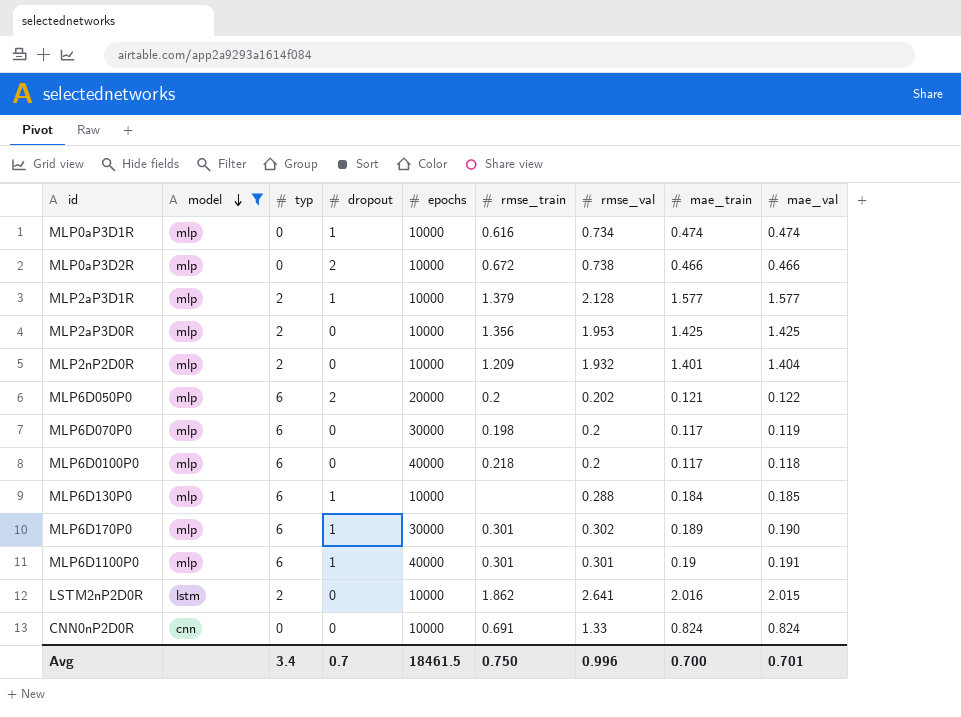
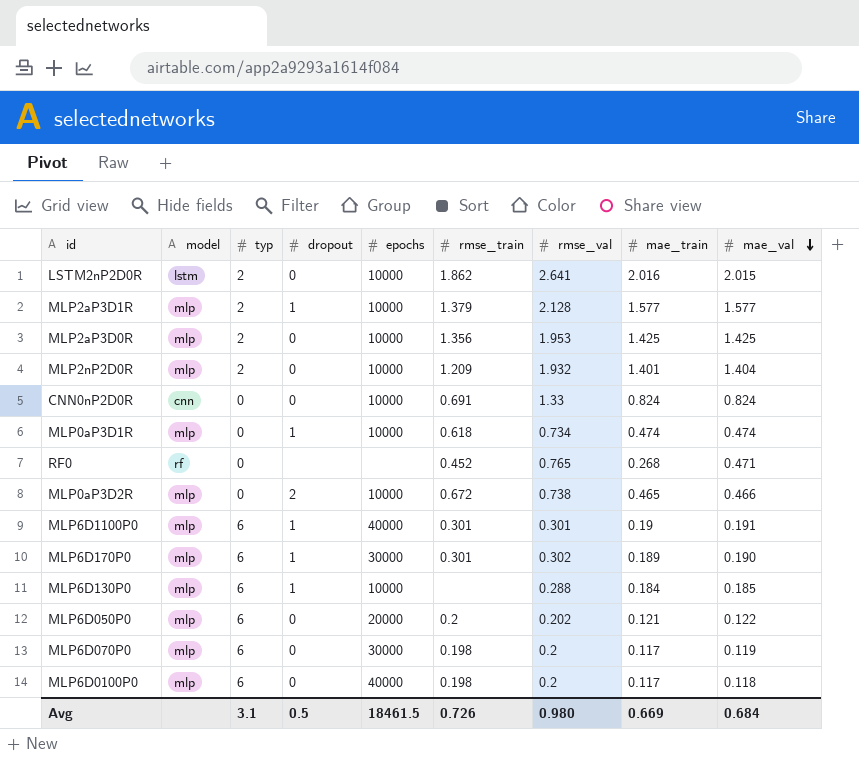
filter: model != rf -> none
row order: model descending -> mae_val descending
MLP0aP3D1R | rmse_train: 0.616 -> 0.618
MLP0aP3D2R | mae_train: 0.466 -> 0.465
MLP6D050P0 | dropout: 2 -> 0
MLP6D0100P0 | rmse_train: 0.218 -> 0.198
Avg | typ: 3.4 -> 3.1
Avg | dropout: 0.7 -> 0.5
Avg | rmse_train: 0.750 -> 0.726
Avg | rmse_val: 0.996 -> 0.980
Avg | mae_train: 0.700 -> 0.669
Avg | mae_val: 0.701 -> 0.684

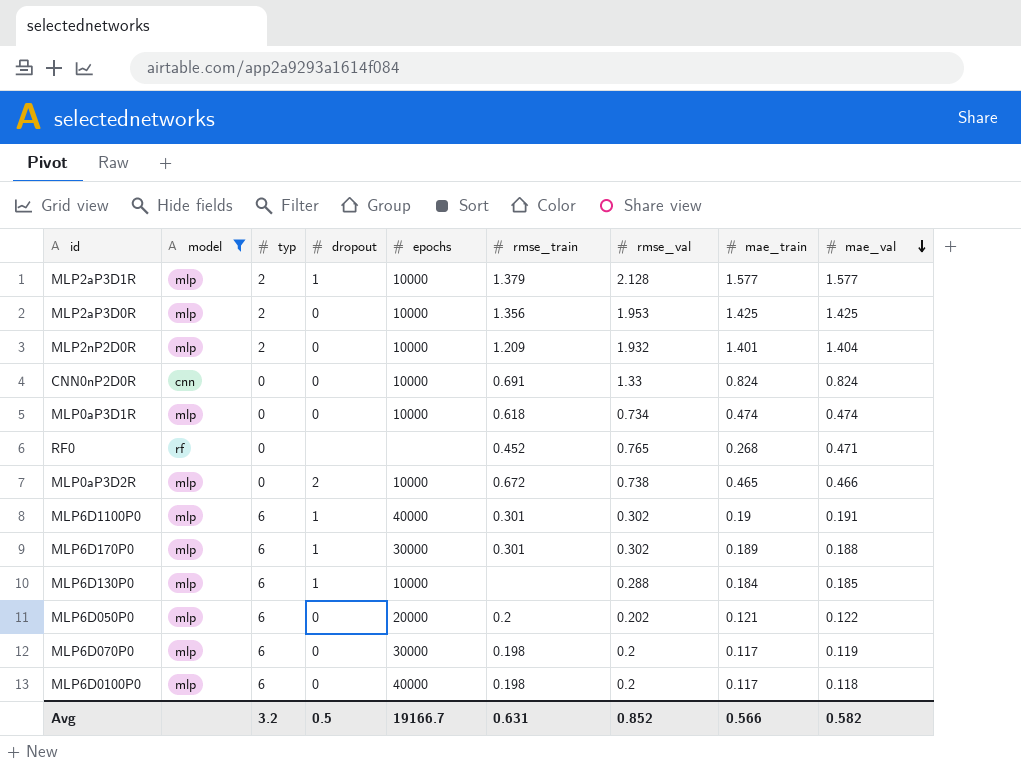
filter: none -> model != lstm
MLP0aP3D1R | dropout: 1 -> 0
MLP6D1100P0 | rmse_val: 0.301 -> 0.302
MLP6D170P0 | mae_val: 0.190 -> 0.188
Avg | typ: 3.1 -> 3.2
Avg | epochs: 18461.5 -> 19166.7
Avg | rmse_train: 0.726 -> 0.631
Avg | rmse_val: 0.980 -> 0.852
Avg | mae_train: 0.669 -> 0.566
Avg | mae_val: 0.684 -> 0.582

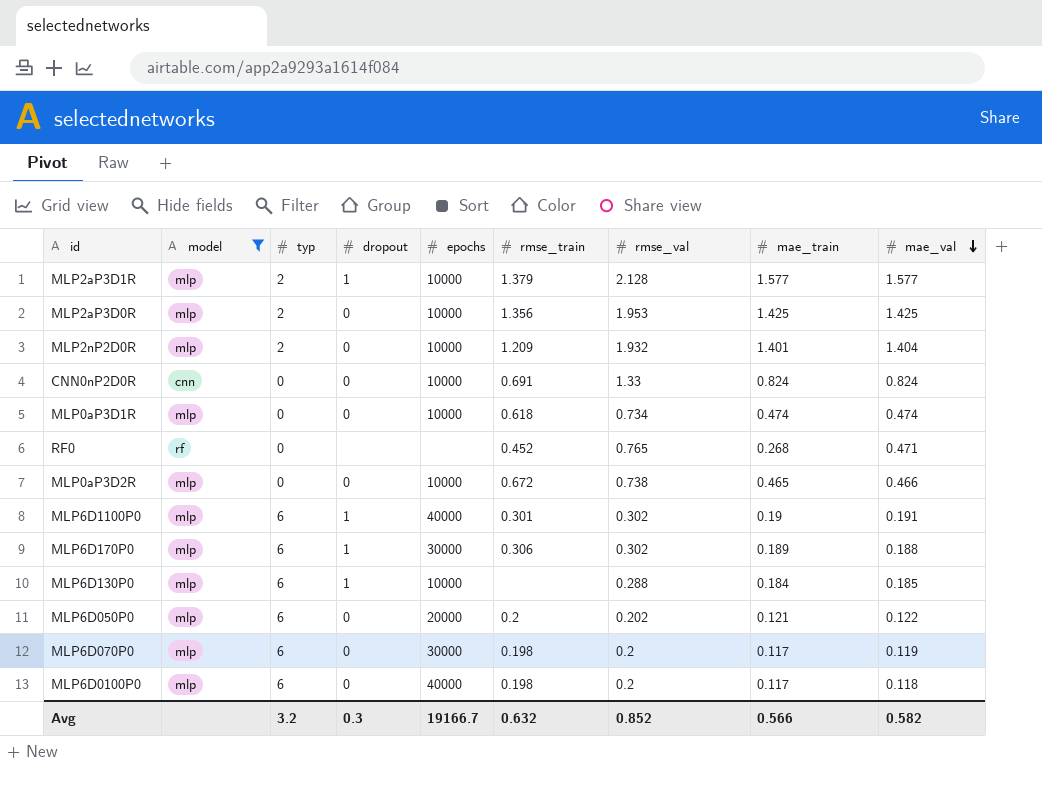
MLP0aP3D2R | dropout: 2 -> 0
MLP6D170P0 | rmse_train: 0.301 -> 0.306
Avg | dropout: 0.5 -> 0.3
Avg | rmse_train: 0.631 -> 0.632

